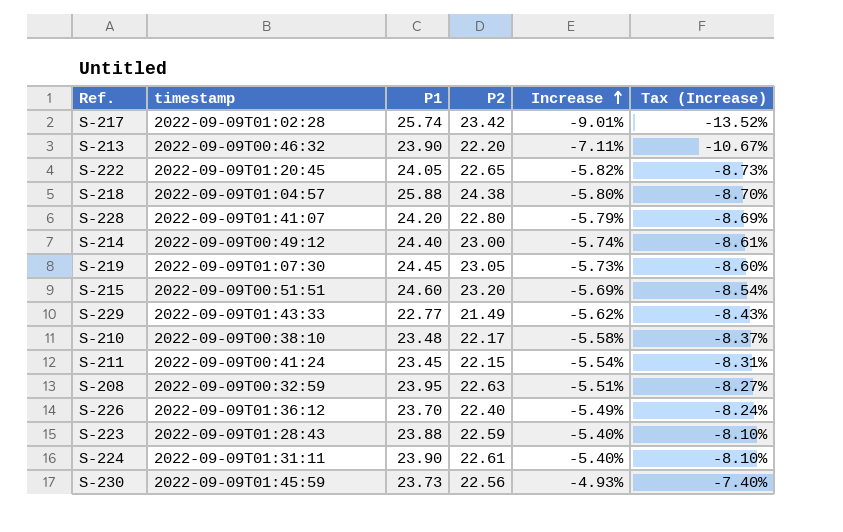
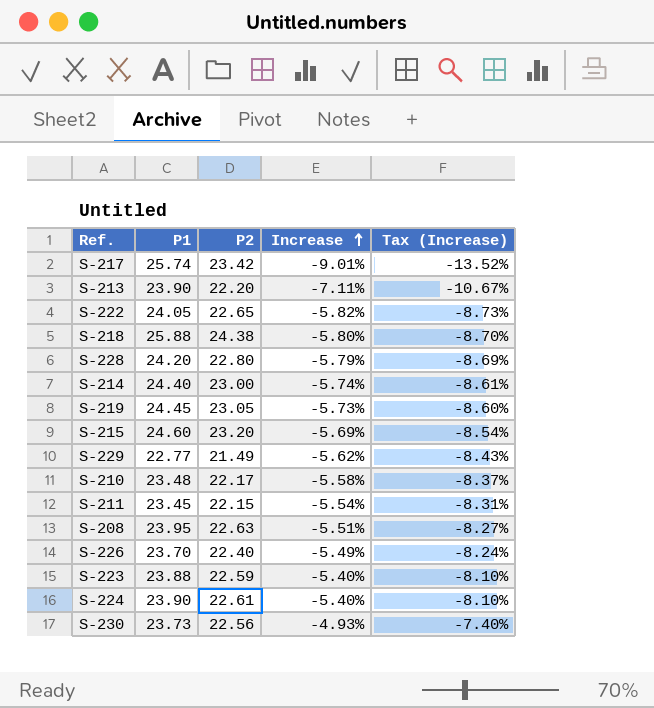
column timestamp | position: 2 -> none

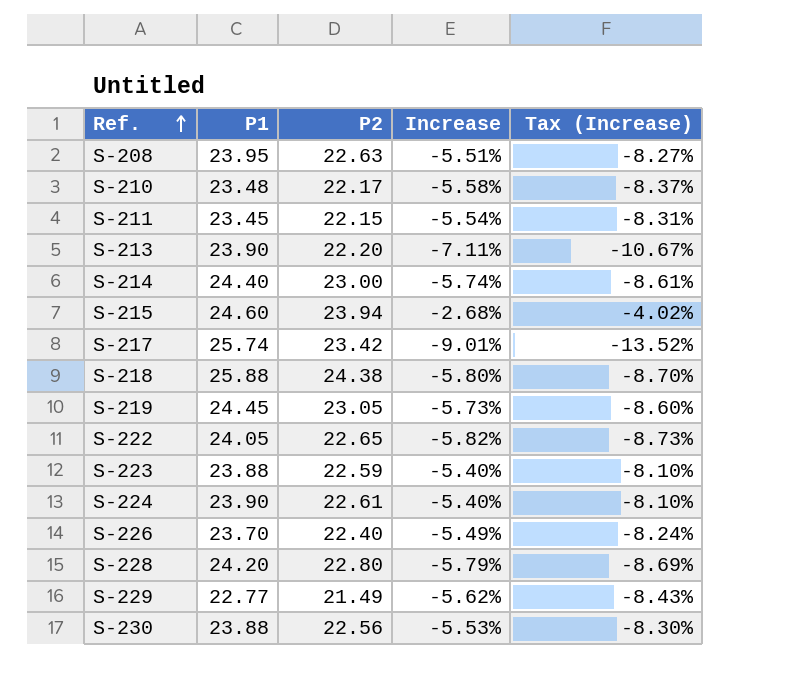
row order: Increase ascending -> Ref. ascending
S-215 | P2: 23.20 -> 23.94
S-215 | Increase: -5.69% -> -2.68%
S-215 | Tax (Increase): -8.54% -> -4.02%
S-230 | P1: 23.73 -> 23.88
S-230 | Increase: -4.93% -> -5.53%
S-230 | Tax (Increase): -7.40% -> -8.30%

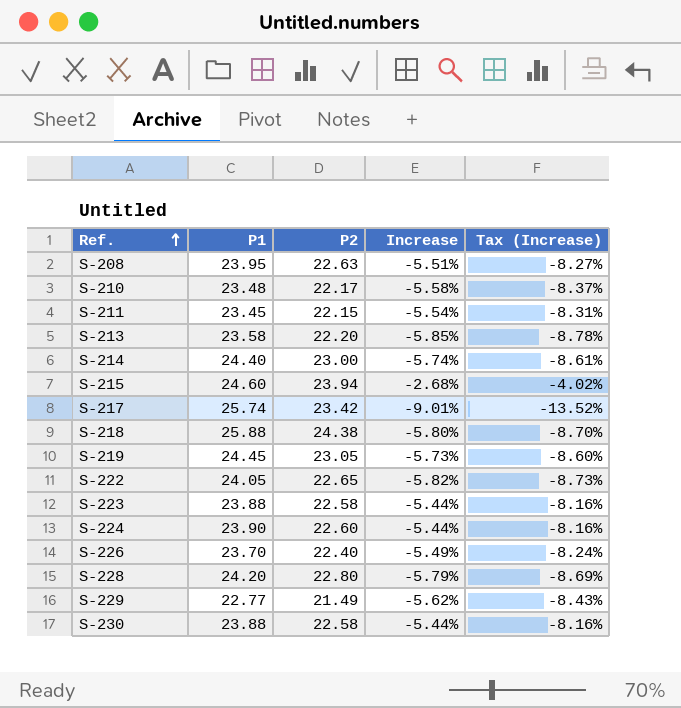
S-213 | P1: 23.90 -> 23.58
S-213 | Increase: -7.11% -> -5.85%
S-213 | Tax (Increase): -10.67% -> -8.78%
S-223 | P2: 22.59 -> 22.58
S-223 | Increase: -5.40% -> -5.44%
S-223 | Tax (Increase): -8.10% -> -8.16%
S-224 | P2: 22.61 -> 22.60
S-224 | Increase: -5.40% -> -5.44%
S-224 | Tax (Increase): -8.10% -> -8.16%
S-230 | P2: 22.56 -> 22.58
S-230 | Increase: -5.53% -> -5.44%
S-230 | Tax (Increase): -8.30% -> -8.16%

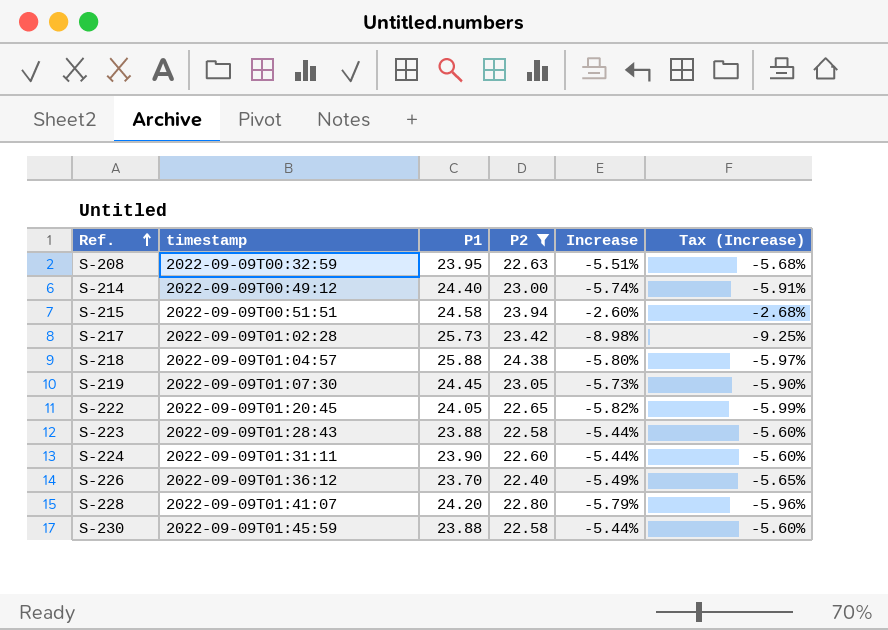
filter: none -> P2 >= 22.40
column timestamp | position: none -> 2
column Tax (Increase) | formula: [Increase] * 1.5 -> [Increase] * 1.03
S-215 | P1: 24.60 -> 24.58
S-215 | Increase: -2.68% -> -2.60%
S-217 | P1: 25.74 -> 25.73
S-217 | Increase: -9.01% -> -8.98%

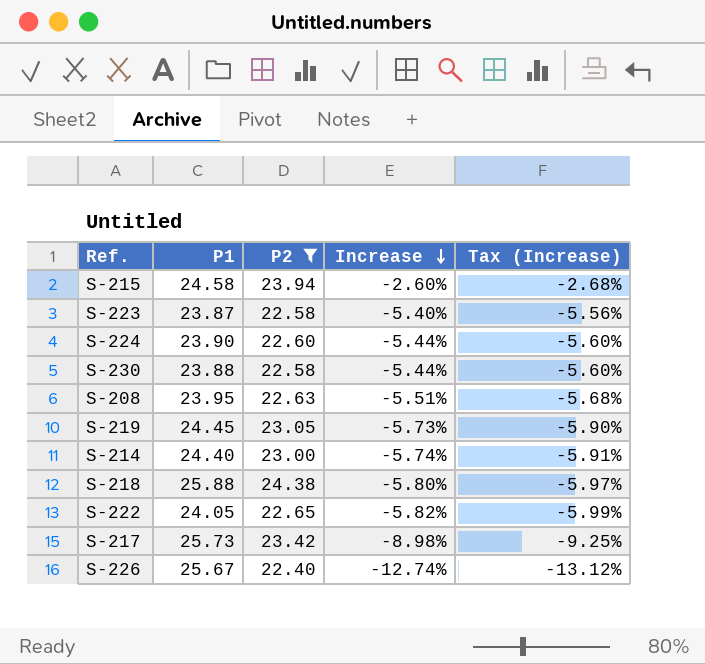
row order: Ref. ascending -> Increase descending
column timestamp | position: 2 -> none
row S-228: 2022-09-09T01:41:07 | 24.20 | 22.80 | -5.79% | -5.96% -> none
S-223 | P1: 23.88 -> 23.87
S-223 | Increase: -5.44% -> -5.40%
S-223 | Tax (Increase): -5.60% -> -5.56%
S-226 | P1: 23.70 -> 25.67
S-226 | Increase: -5.49% -> -12.74%
S-226 | Tax (Increase): -5.65% -> -13.12%

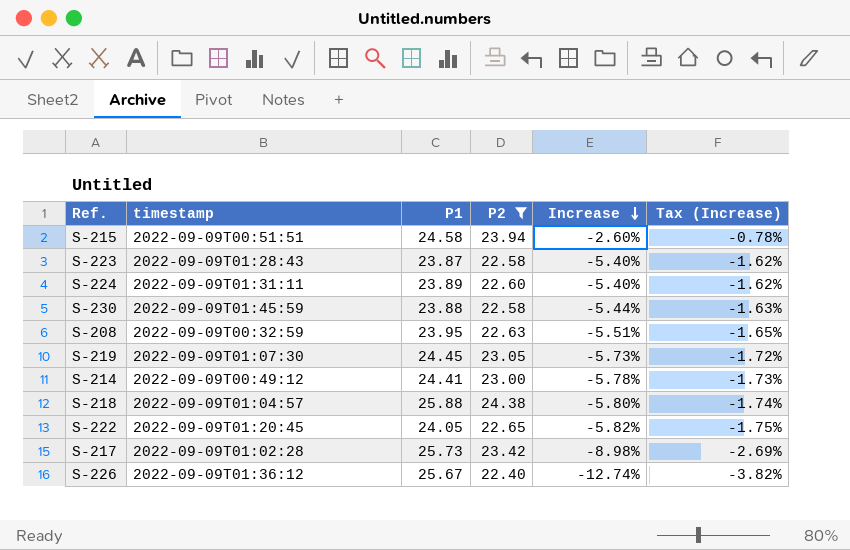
column timestamp | position: none -> 2
column Tax (Increase) | formula: [Increase] * 1.03 -> [Increase] * 0.3
S-224 | P1: 23.90 -> 23.89
S-224 | Increase: -5.44% -> -5.40%
S-214 | P1: 24.40 -> 24.41
S-214 | Increase: -5.74% -> -5.78%

